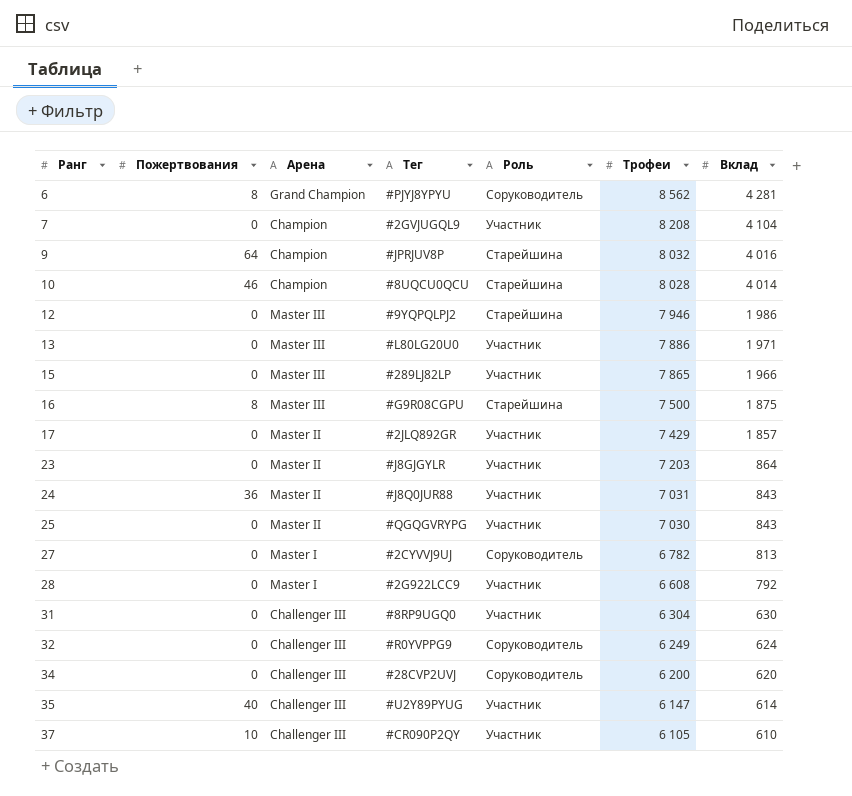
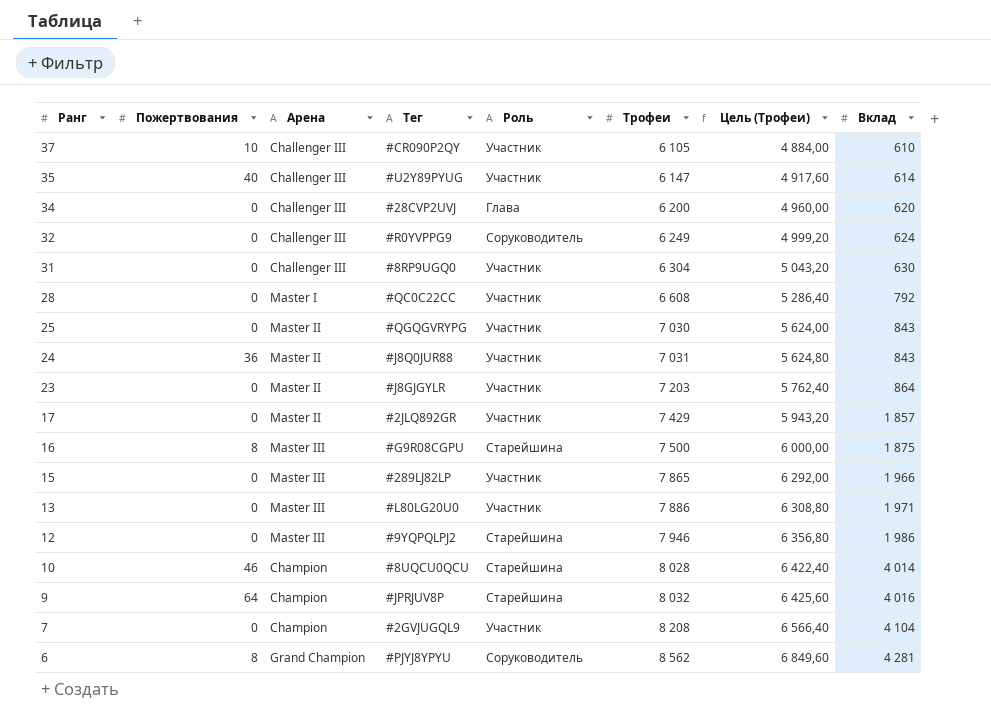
row order: Ранг ascending -> Ранг descending
column Цель (Трофеи) | formula: none -> [Трофеи] * 0,8
row 27: 0 | Master I | #2CYVVJ9UJ | Соруководитель | 6 782 | 813 -> none
34 | Роль: Соруководитель -> Глава
28 | Тег: #2G922LCC9 -> #QC0C22CC

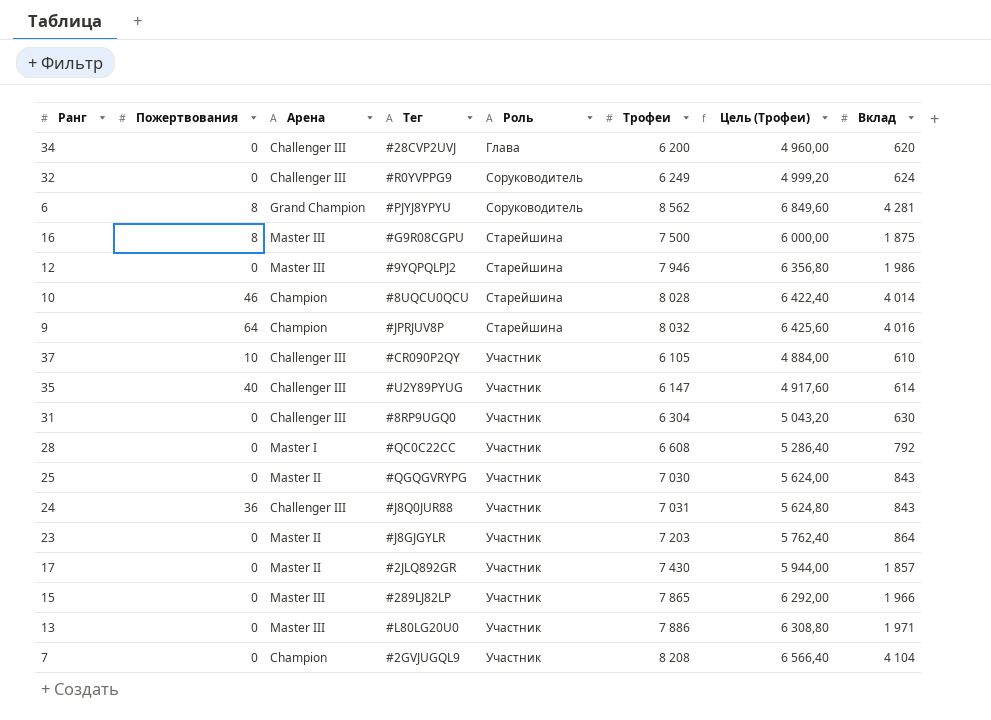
row order: Ранг descending -> Роль ascending
24 | Арена: Master II -> Challenger III
17 | Трофеи: 7 429 -> 7 430
17 | Цель (Трофеи): 5 943,20 -> 5 944,00

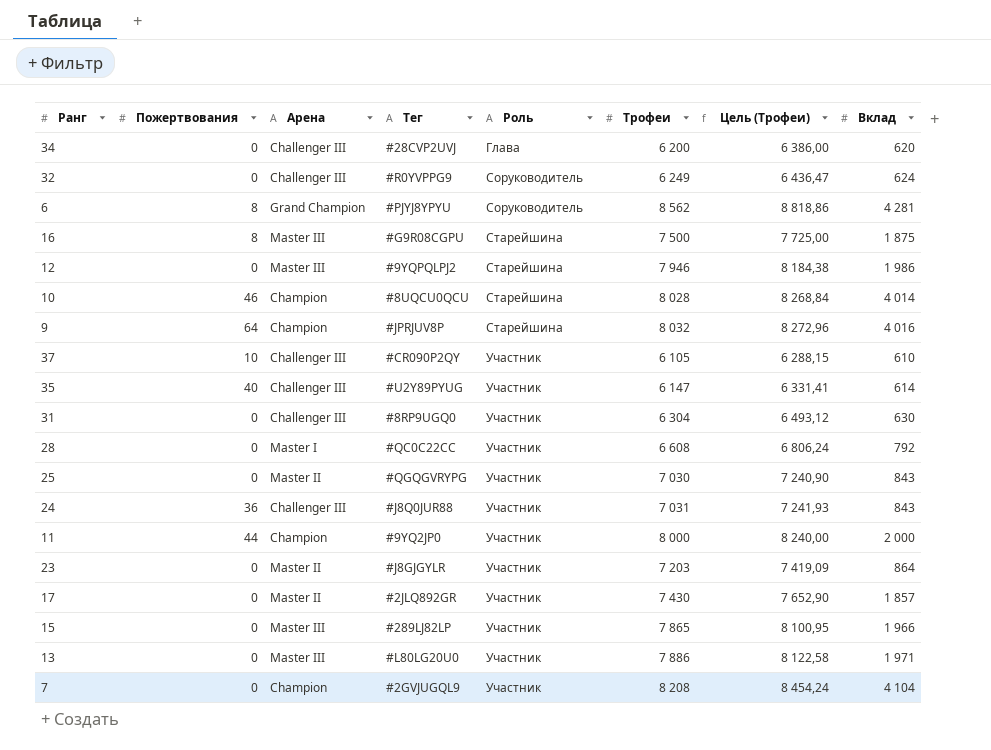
column Цель (Трофеи) | formula: [Трофеи] * 0,8 -> [Трофеи] * 1,03
row 11: none -> 44 | Champion | #9YQ2JP0 | Участник | 8 000 | 8 240,00 | 2 000

